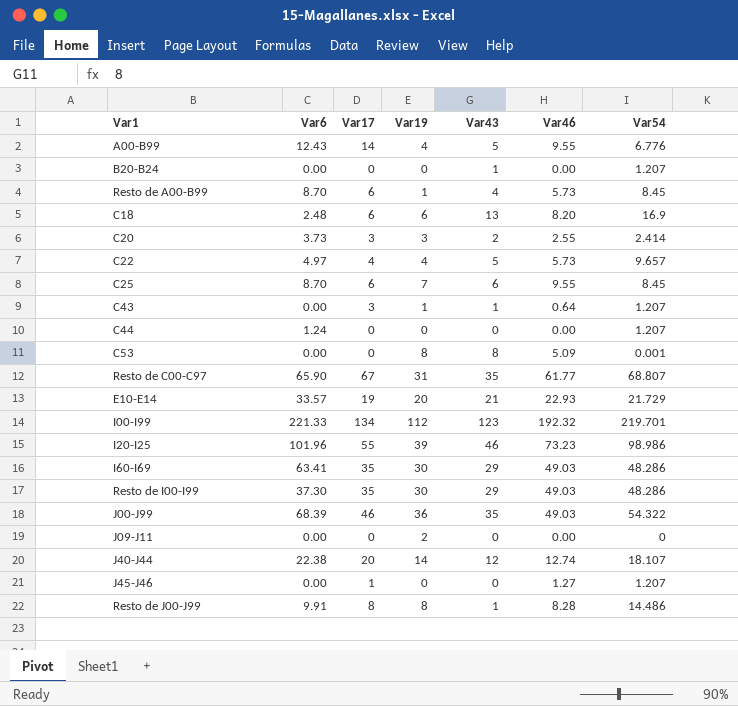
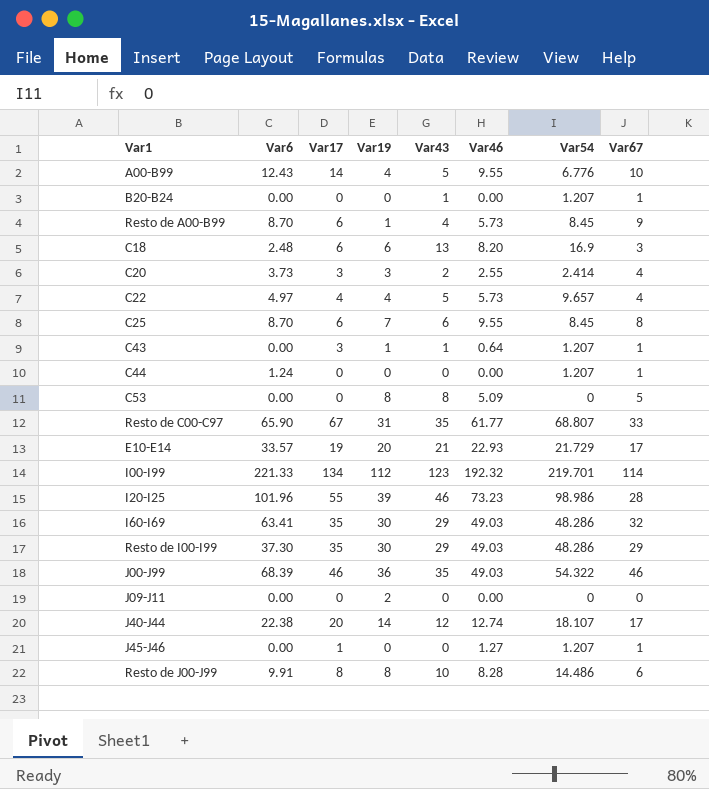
column Var67 | position: none -> 8
C53 | Var54: 0.001 -> 0
Resto de J00-J99 | Var43: 1 -> 10

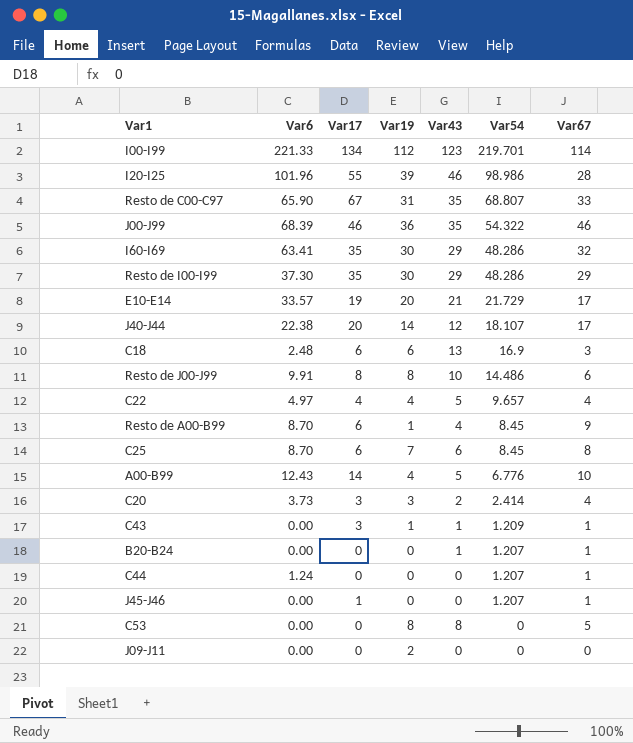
row order: none -> Var54 descending
column Var46 | position: 6 -> none
C43 | Var54: 1.207 -> 1.209

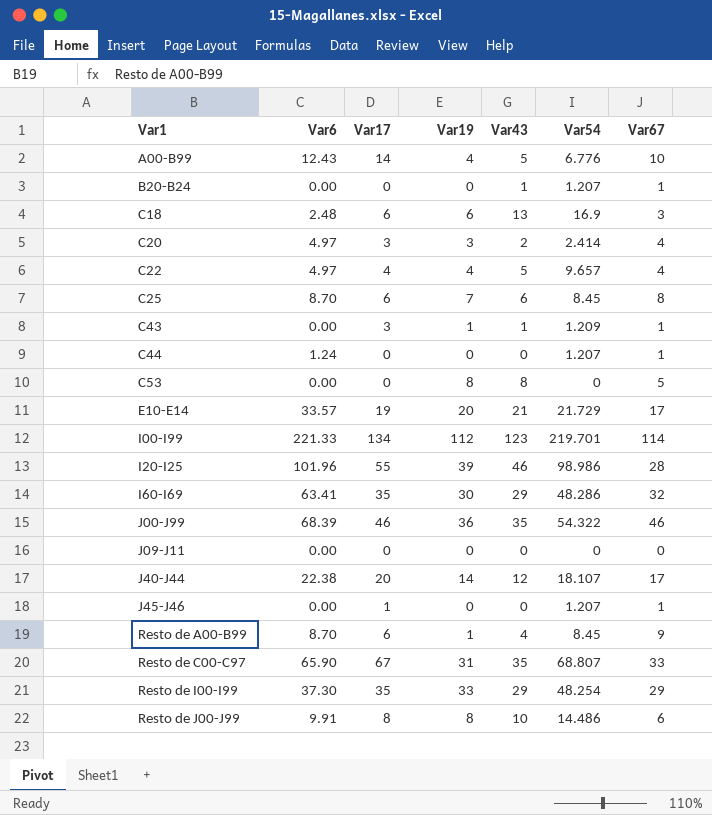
row order: Var54 descending -> Var1 ascending
C20 | Var6: 3.73 -> 4.97
J09-J11 | Var19: 2 -> 0
Resto de I00-I99 | Var19: 30 -> 33
Resto de I00-I99 | Var54: 48.286 -> 48.254

